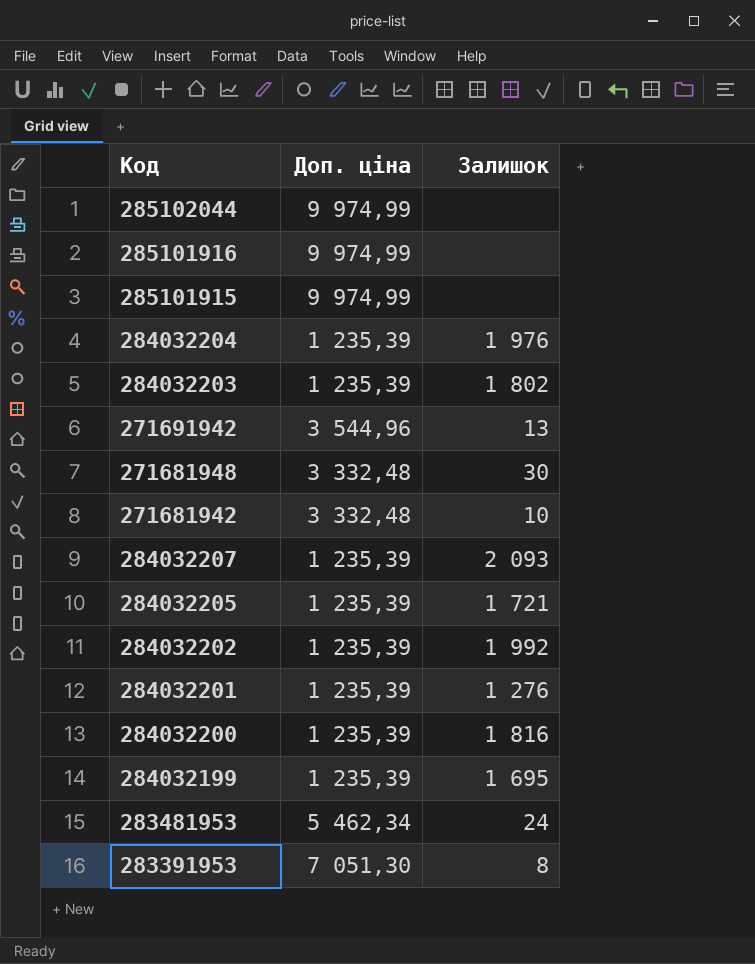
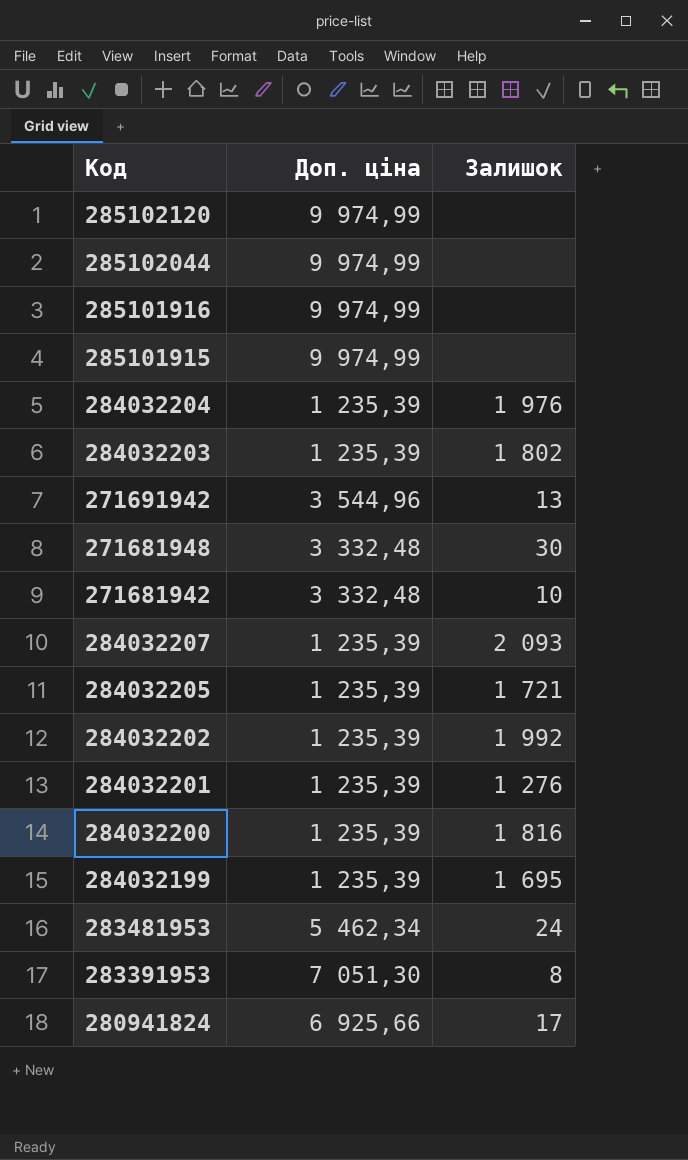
row 285102120: none -> 9 974,99 | none
row 280941824: none -> 6 925,66 | 17

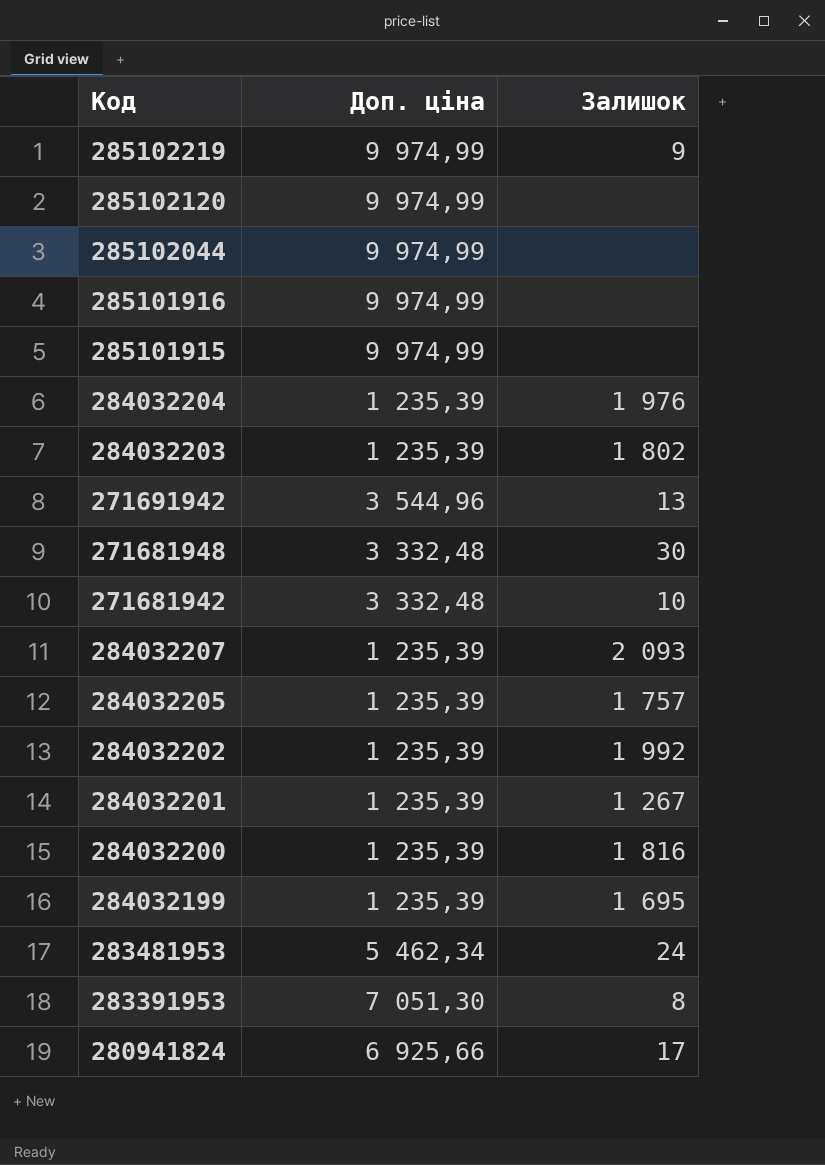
row 285102219: none -> 9 974,99 | 9
284032205 | Залишок: 1 721 -> 1 757
284032201 | Залишок: 1 276 -> 1 267

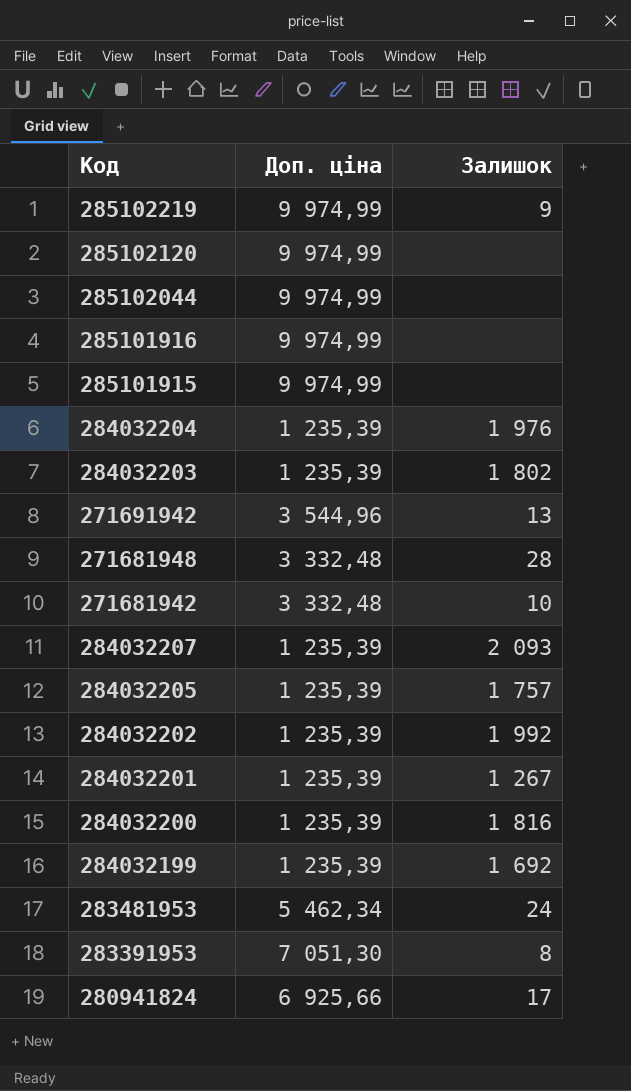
271681948 | Залишок: 30 -> 28
284032199 | Залишок: 1 695 -> 1 692

